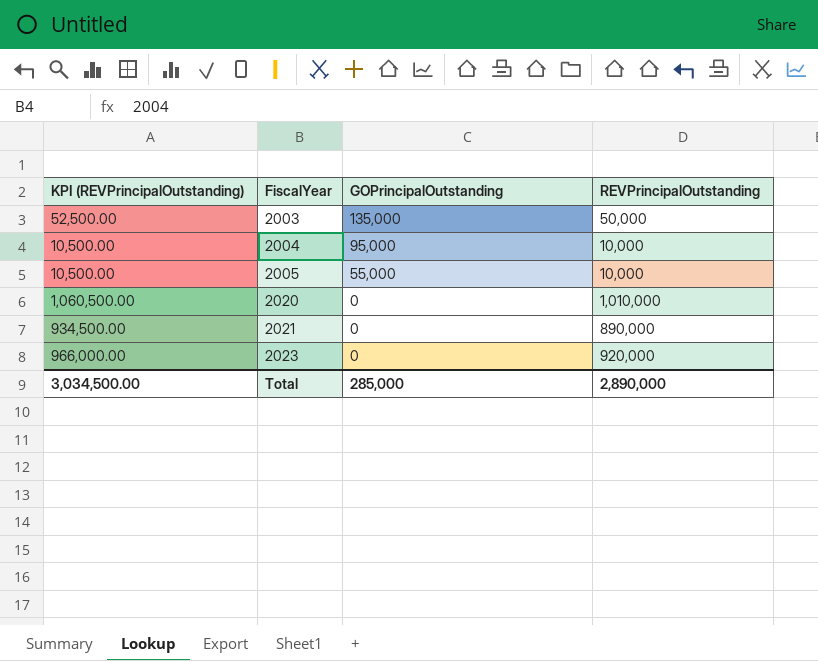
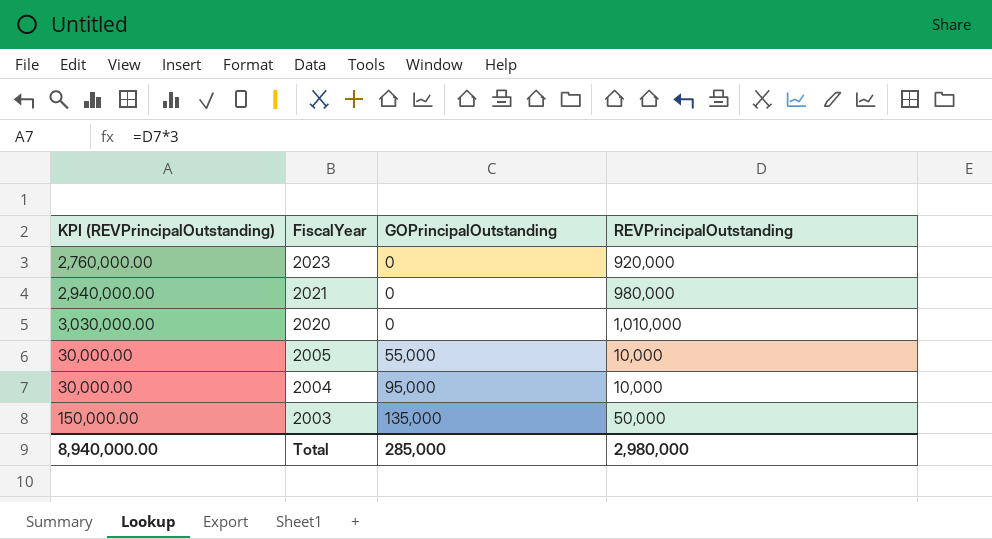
row order: FiscalYear ascending -> FiscalYear descending
column KPI (REVPrincipalOutstanding) | formula: [REVPrincipalOutstanding] * 1.05 -> [REVPrincipalOutstanding] * 3
2021 | REVPrincipalOutstanding: 890,000 -> 980,000
Total | KPI (REVPrincipalOutstanding): 3,034,500.00 -> 8,940,000.00
Total | REVPrincipalOutstanding: 2,890,000 -> 2,980,000

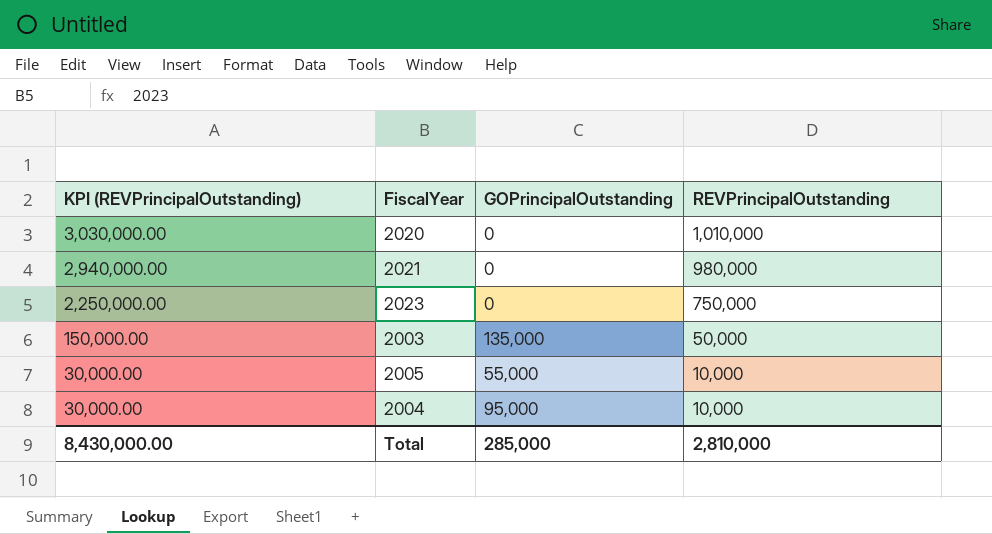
row order: FiscalYear descending -> KPI (REVPrincipalOutstanding) descending
2023 | KPI (REVPrincipalOutstanding): 2,760,000.00 -> 2,250,000.00
2023 | REVPrincipalOutstanding: 920,000 -> 750,000
Total | KPI (REVPrincipalOutstanding): 8,940,000.00 -> 8,430,000.00
Total | REVPrincipalOutstanding: 2,980,000 -> 2,810,000

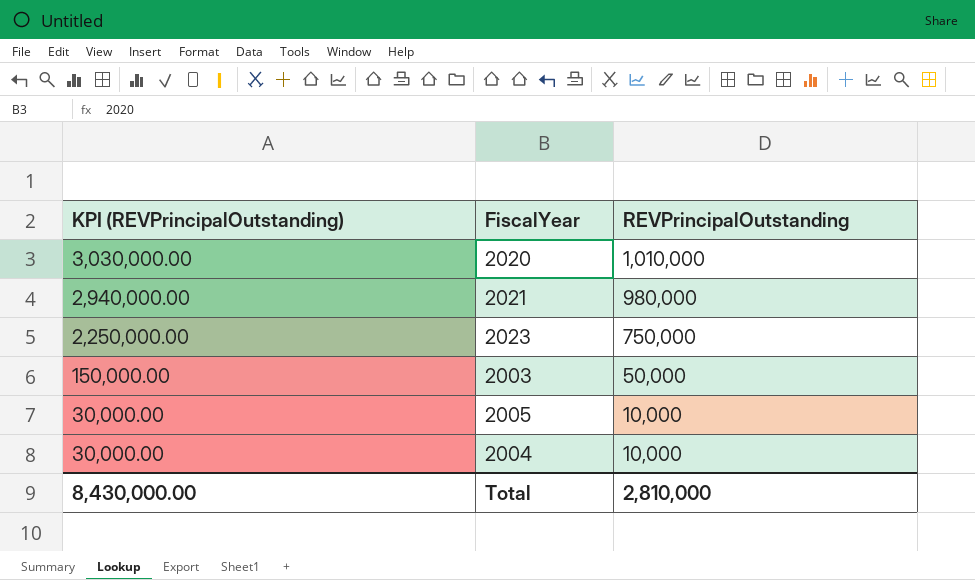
column GOPrincipalOutstanding | position: 3 -> none

